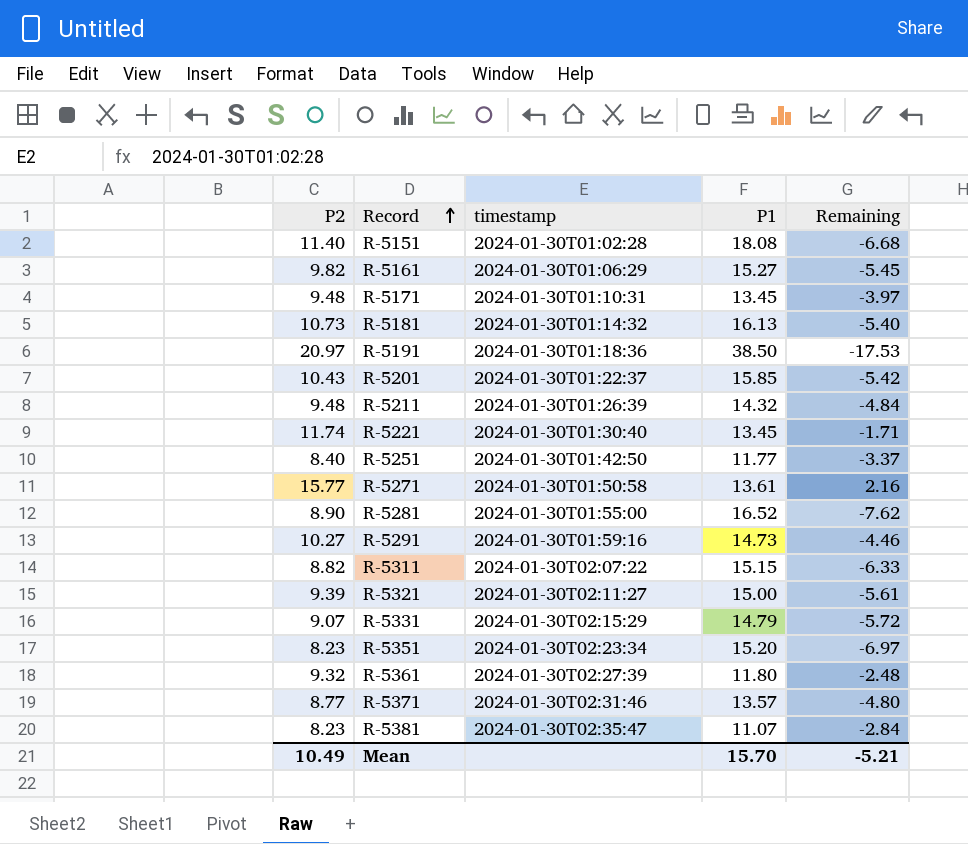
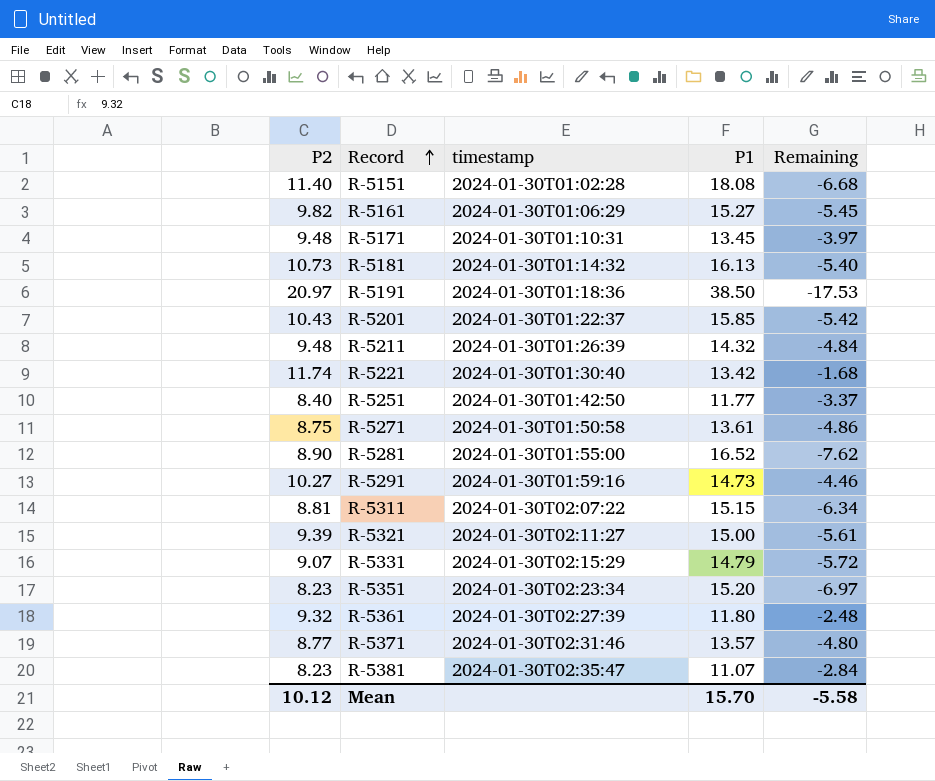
R-5221 | P1: 13.45 -> 13.42
R-5221 | Remaining: -1.71 -> -1.68
R-5271 | P2: 15.77 -> 8.75
R-5271 | Remaining: 2.16 -> -4.86
R-5311 | P2: 8.82 -> 8.81
R-5311 | Remaining: -6.33 -> -6.34
Mean | P2: 10.49 -> 10.12
Mean | Remaining: -5.21 -> -5.58

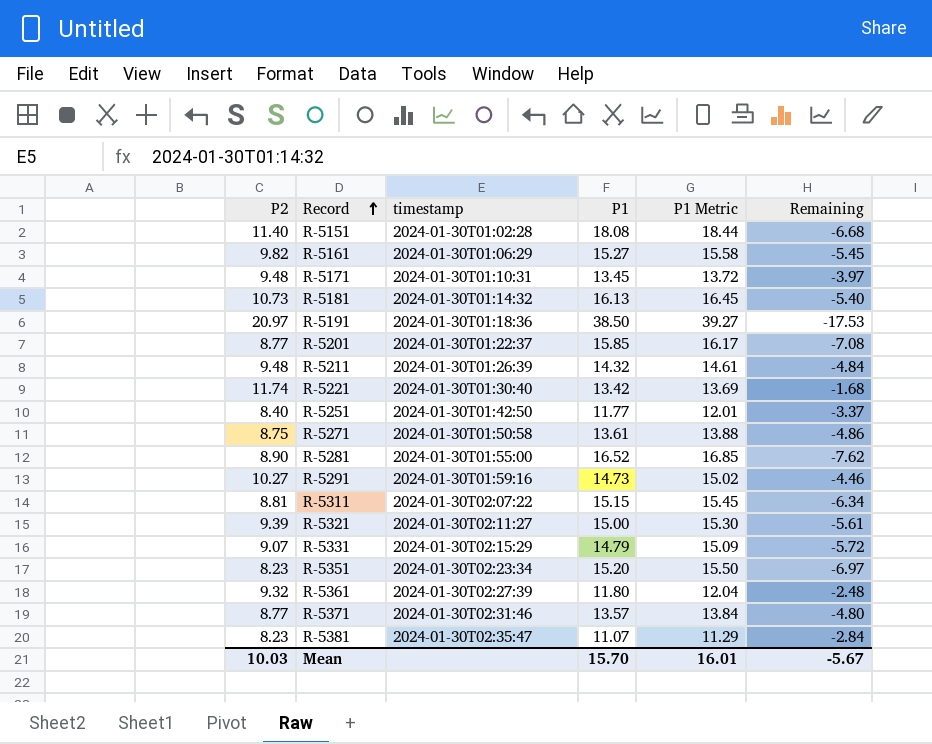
column P1 Metric | formula: none -> [P1] * 1.02
R-5201 | P2: 10.43 -> 8.77
R-5201 | Remaining: -5.42 -> -7.08
Mean | P2: 10.12 -> 10.03
Mean | Remaining: -5.58 -> -5.67

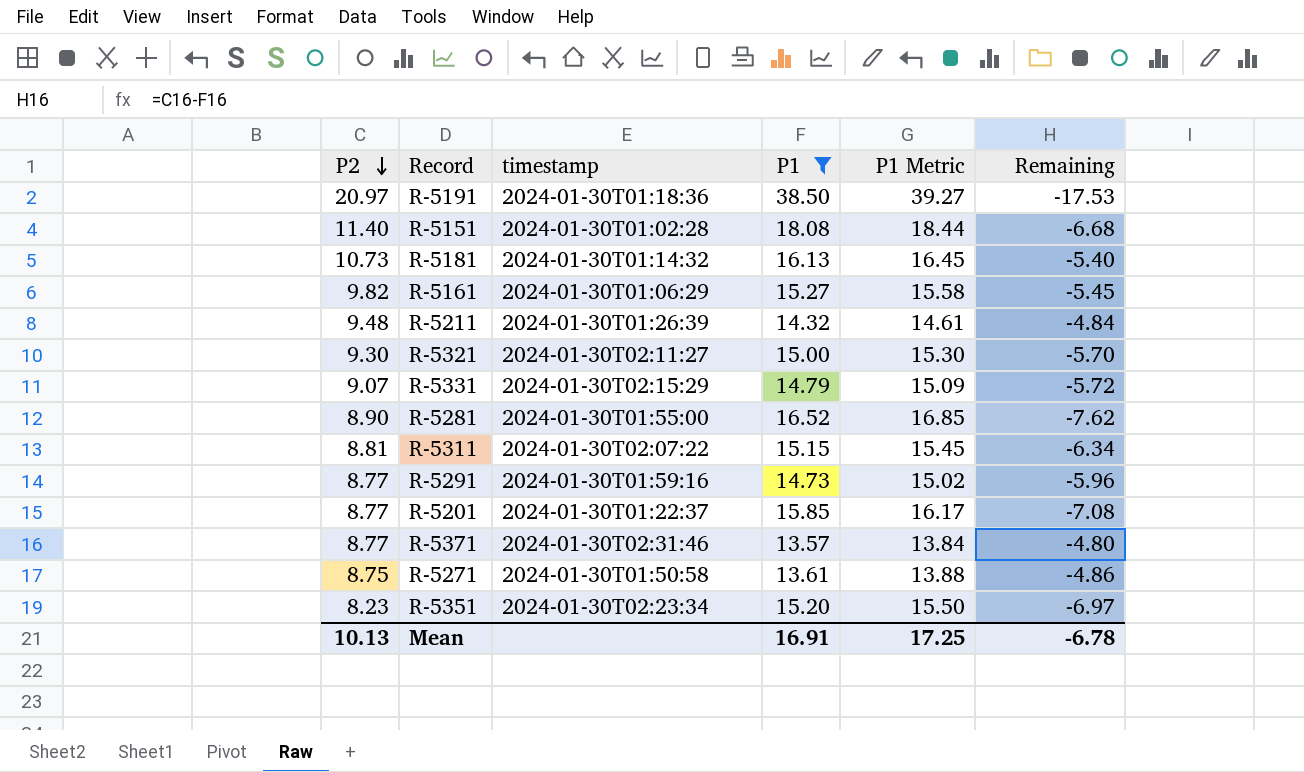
filter: none -> P1 >= 13.57
row order: Record ascending -> P2 descending
R-5321 | P2: 9.39 -> 9.30
R-5321 | Remaining: -5.61 -> -5.70
R-5291 | P2: 10.27 -> 8.77
R-5291 | Remaining: -4.46 -> -5.96
Mean | P2: 10.03 -> 10.13
Mean | P1: 15.70 -> 16.91
Mean | P1 Metric: 16.01 -> 17.25
Mean | Remaining: -5.67 -> -6.78

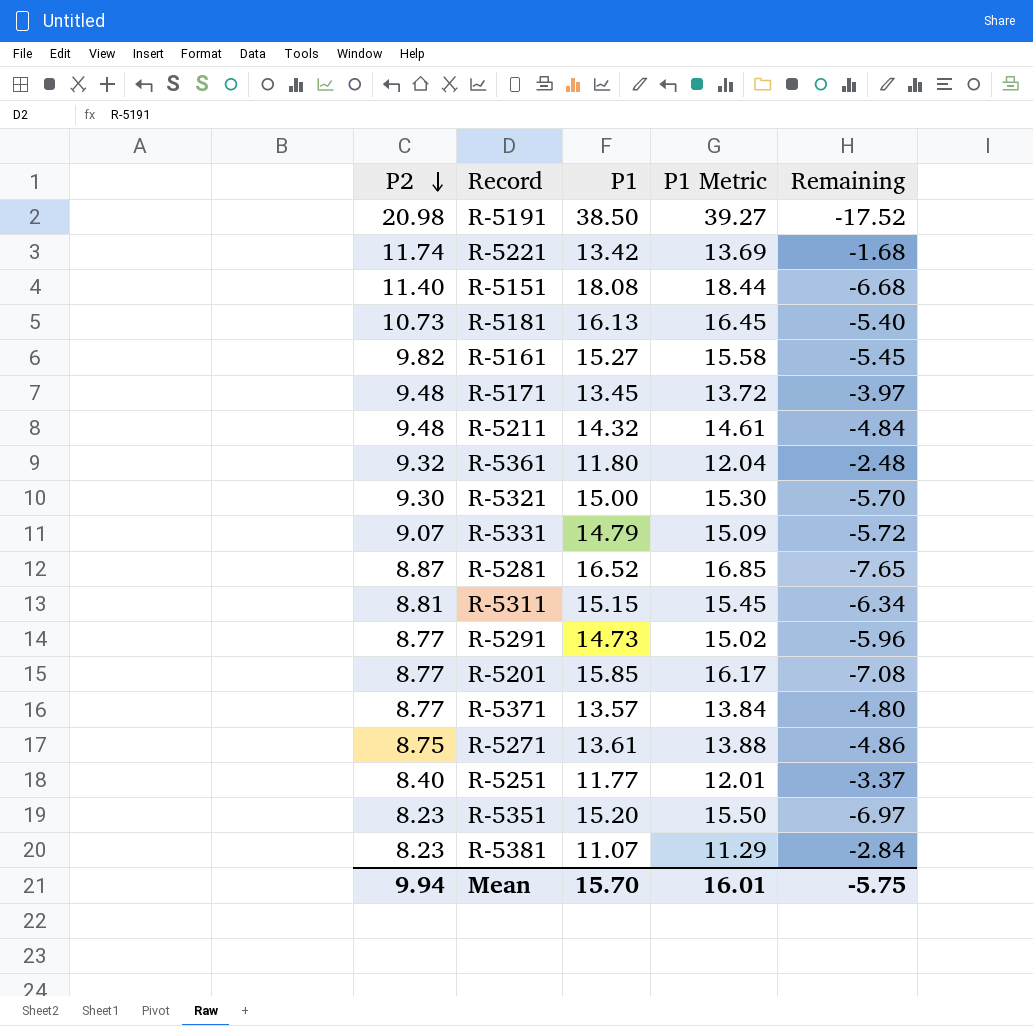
filter: P1 >= 13.57 -> none
column timestamp | position: 3 -> none
R-5191 | P2: 20.97 -> 20.98
R-5191 | Remaining: -17.53 -> -17.52
R-5281 | P2: 8.90 -> 8.87
R-5281 | Remaining: -7.62 -> -7.65
Mean | P2: 10.13 -> 9.94
Mean | P1: 16.91 -> 15.70
Mean | P1 Metric: 17.25 -> 16.01
Mean | Remaining: -6.78 -> -5.75

